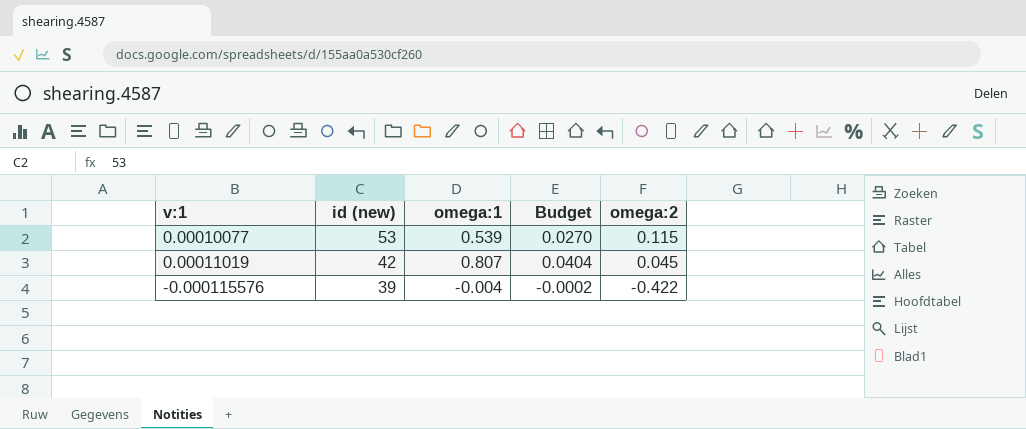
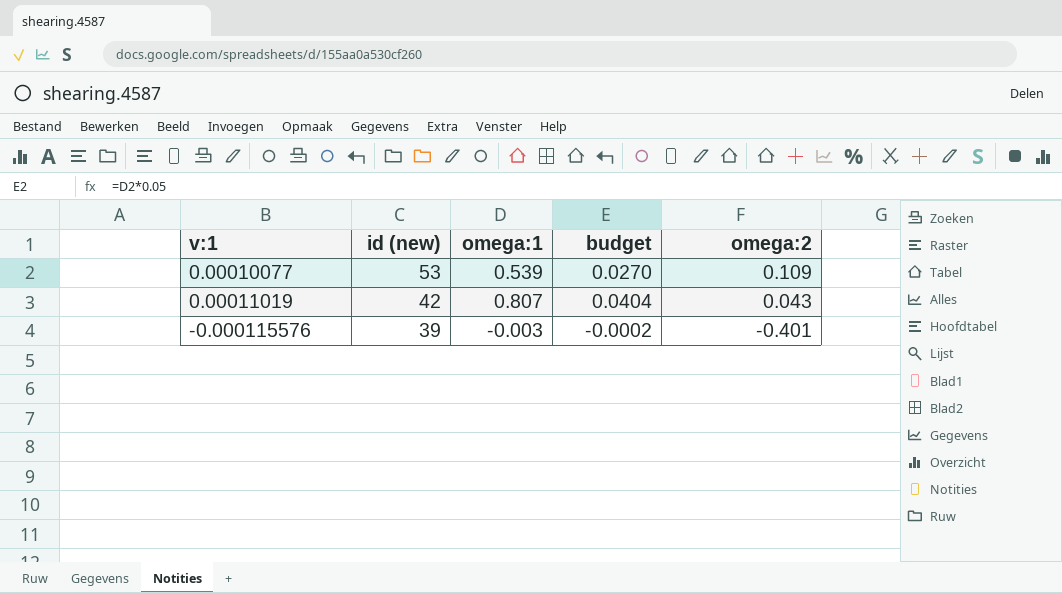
column name: Budget -> budget
0.00010077 | omega:2: 0.115 -> 0.109
0.00011019 | omega:2: 0.045 -> 0.043
-0.000115576 | omega:1: -0.004 -> -0.003
-0.000115576 | omega:2: -0.422 -> -0.401

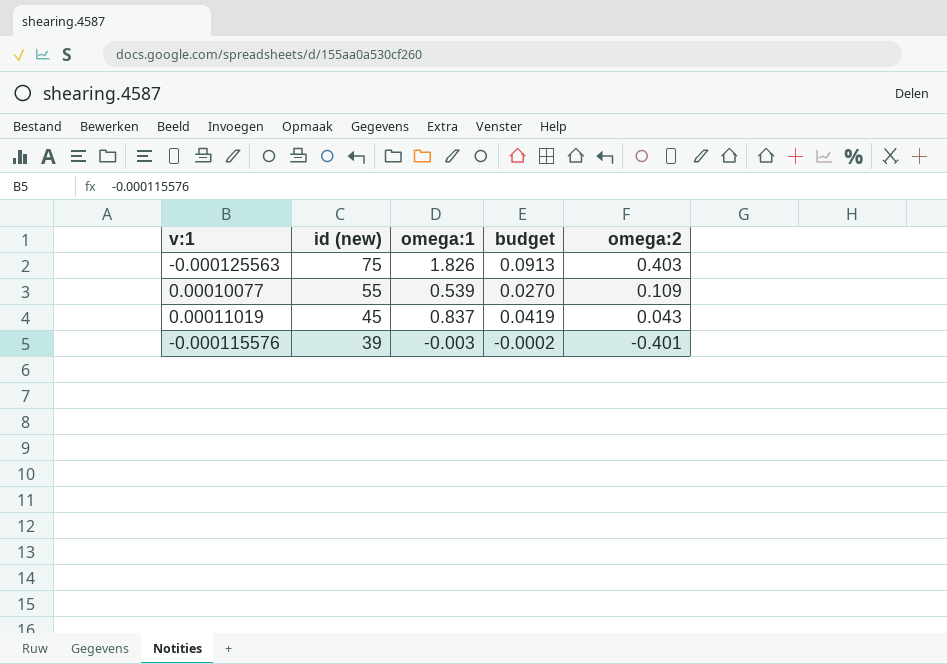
row -0.000125563: none -> 75 | 1.826 | 0.0913 | 0.403
0.00010077 | id (new): 53 -> 55
0.00011019 | id (new): 42 -> 45
0.00011019 | omega:1: 0.807 -> 0.837
0.00011019 | budget: 0.0404 -> 0.0419

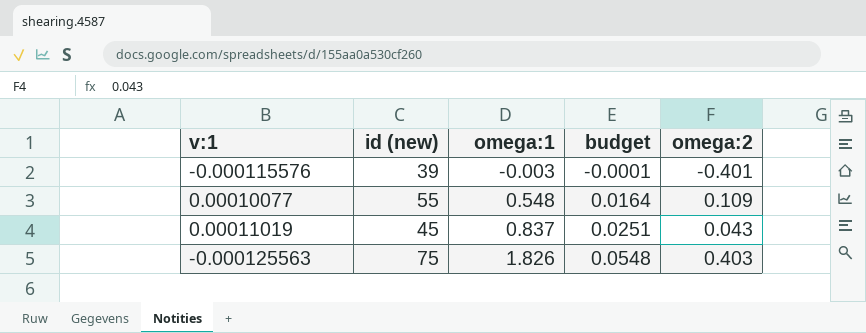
row order: id (new) descending -> omega:1 ascending
column budget | formula: [omega:1] * 0.05 -> [omega:1] * 0.03
0.00010077 | omega:1: 0.539 -> 0.548

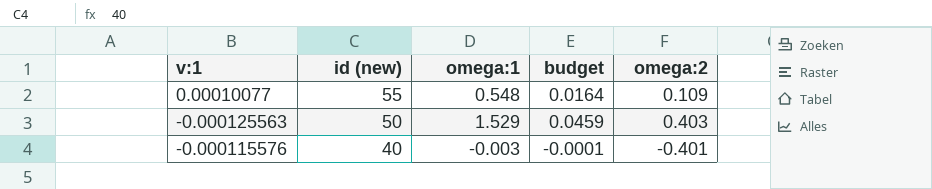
row order: omega:1 ascending -> id (new) descending
row 0.00011019: 45 | 0.837 | 0.0251 | 0.043 -> none
-0.000125563 | id (new): 75 -> 50
-0.000125563 | omega:1: 1.826 -> 1.529
-0.000125563 | budget: 0.0548 -> 0.0459
-0.000115576 | id (new): 39 -> 40

